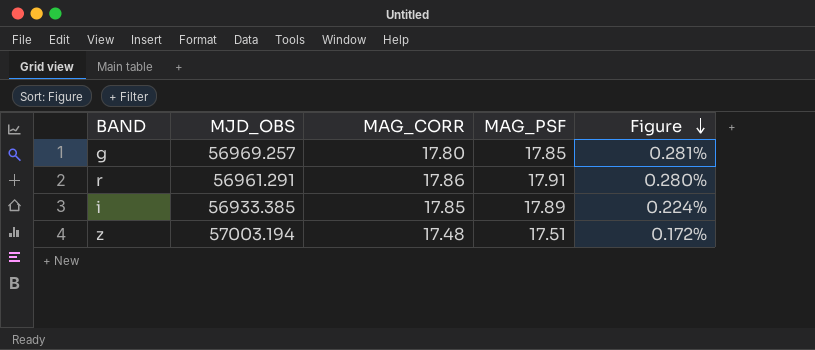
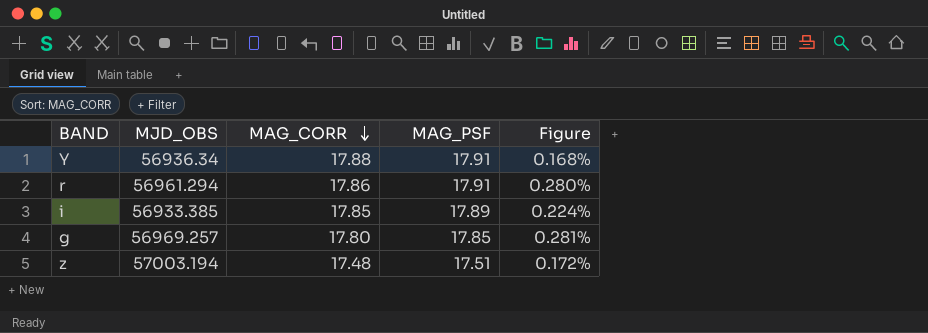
row order: Figure descending -> MAG_CORR descending
row Y: none -> 56936.34 | 17.88 | 17.91 | 0.168%
r | MJD_OBS: 56961.291 -> 56961.294

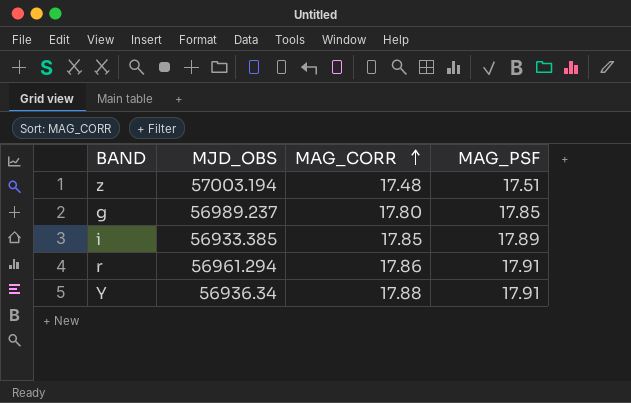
row order: MAG_CORR descending -> MAG_CORR ascending
column Figure | formula: ([MAG_PSF] - [MAG_CORR]) / [MAG_CORR] -> none
g | MJD_OBS: 56969.257 -> 56989.237

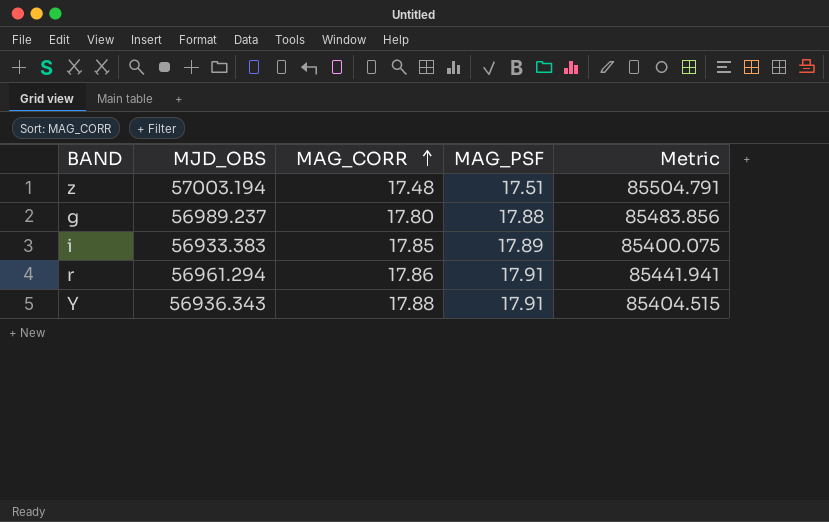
column Metric | formula: none -> [MJD_OBS] * 1.5
g | MAG_PSF: 17.85 -> 17.88
i | MJD_OBS: 56933.385 -> 56933.383
Y | MJD_OBS: 56936.34 -> 56936.343

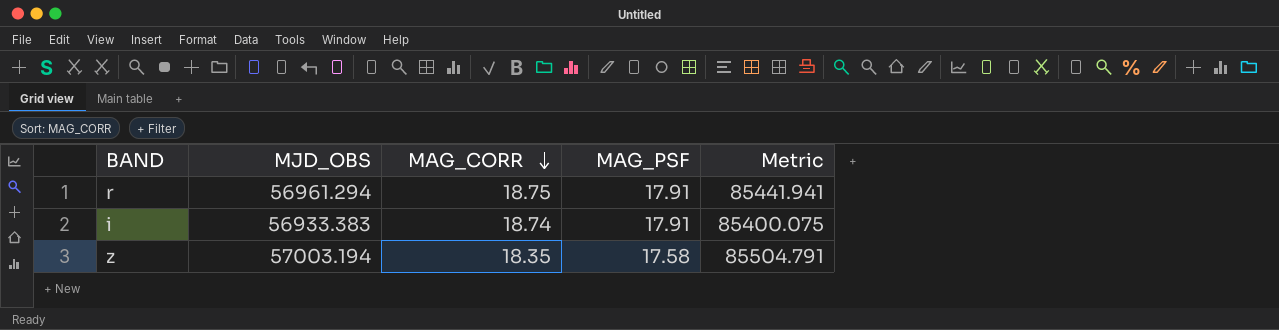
row order: MAG_CORR ascending -> MAG_CORR descending
row g: 56989.237 | 17.80 | 17.88 | 85483.856 -> none
row Y: 56936.343 | 17.88 | 17.91 | 85404.515 -> none
r | MAG_CORR: 17.86 -> 18.75
i | MAG_CORR: 17.85 -> 18.74
i | MAG_PSF: 17.89 -> 17.91
z | MAG_CORR: 17.48 -> 18.35
z | MAG_PSF: 17.51 -> 17.58

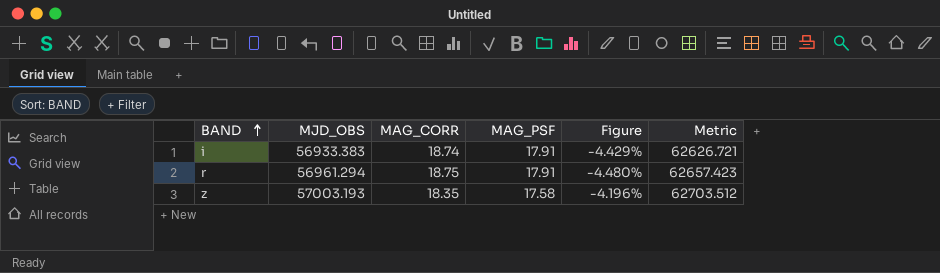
row order: MAG_CORR descending -> BAND ascending
column Figure | formula: none -> ([MAG_PSF] - [MAG_CORR]) / [MAG_CORR]
column Metric | formula: [MJD_OBS] * 1.5 -> [MJD_OBS] * 1.1
z | MJD_OBS: 57003.194 -> 57003.193

